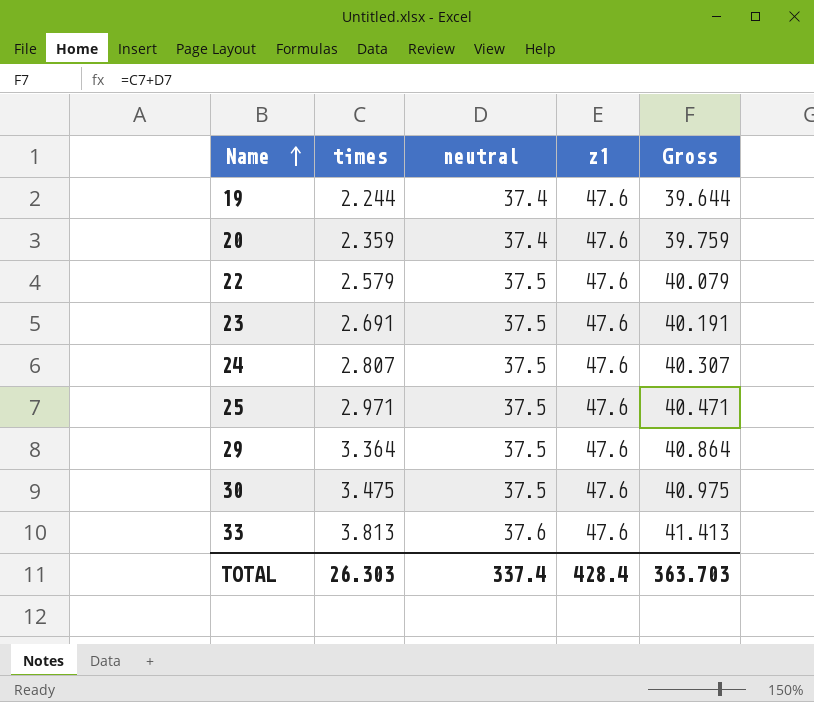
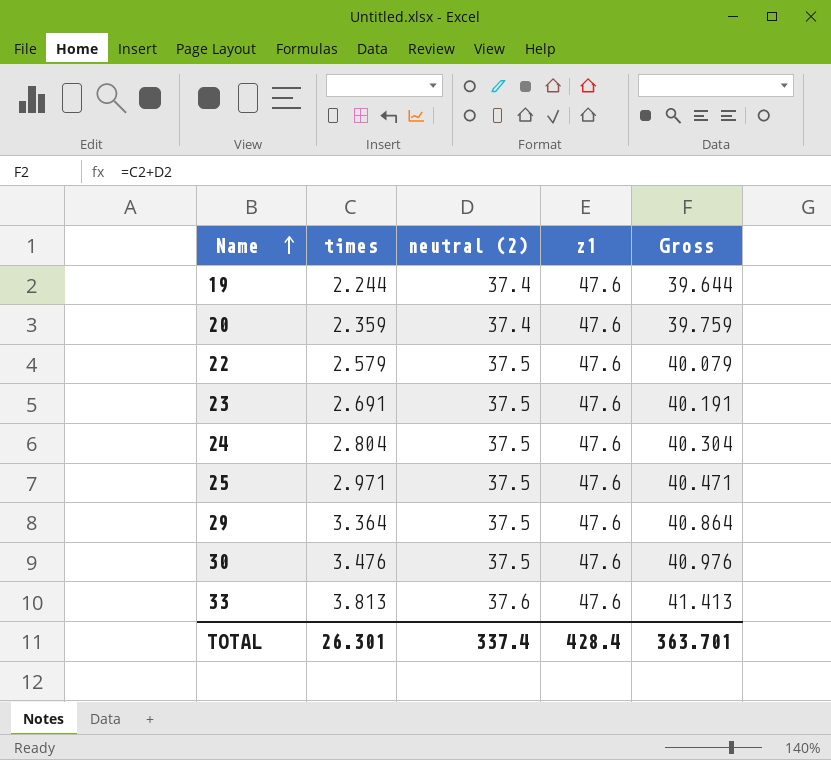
column name: neutral -> neutral (2)
24 | times: 2.807 -> 2.804
24 | Gross: 40.307 -> 40.304
30 | times: 3.475 -> 3.476
30 | Gross: 40.975 -> 40.976
TOTAL | times: 26.303 -> 26.301
TOTAL | Gross: 363.703 -> 363.701

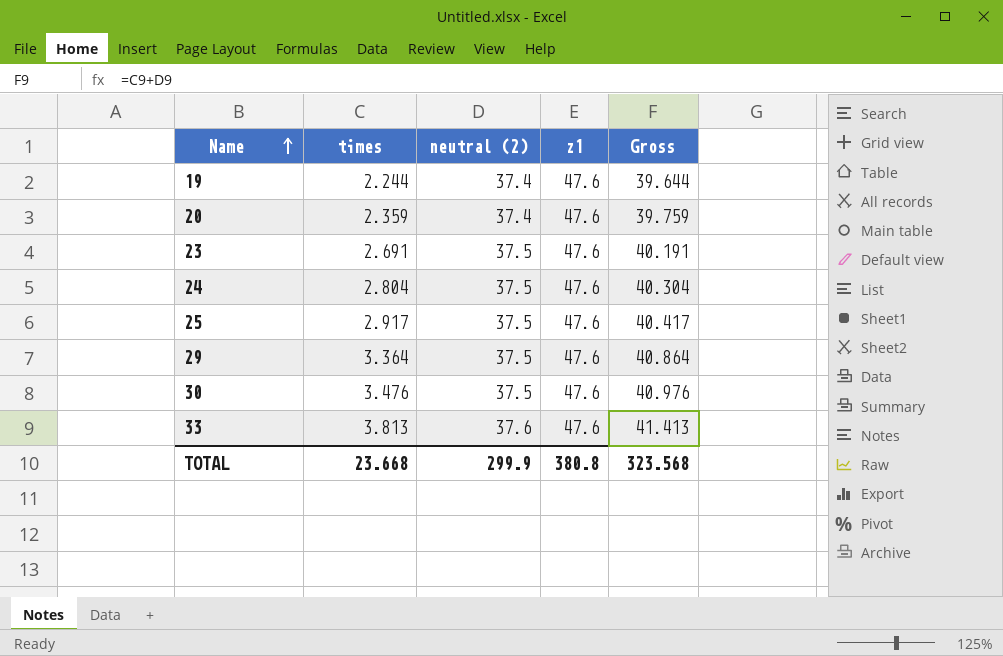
row 22: 2.579 | 37.5 | 47.6 | 40.079 -> none
25 | times: 2.971 -> 2.917
25 | Gross: 40.471 -> 40.417
TOTAL | times: 26.301 -> 23.668
TOTAL | neutral (2): 337.4 -> 299.9
TOTAL | z1: 428.4 -> 380.8
TOTAL | Gross: 363.701 -> 323.568

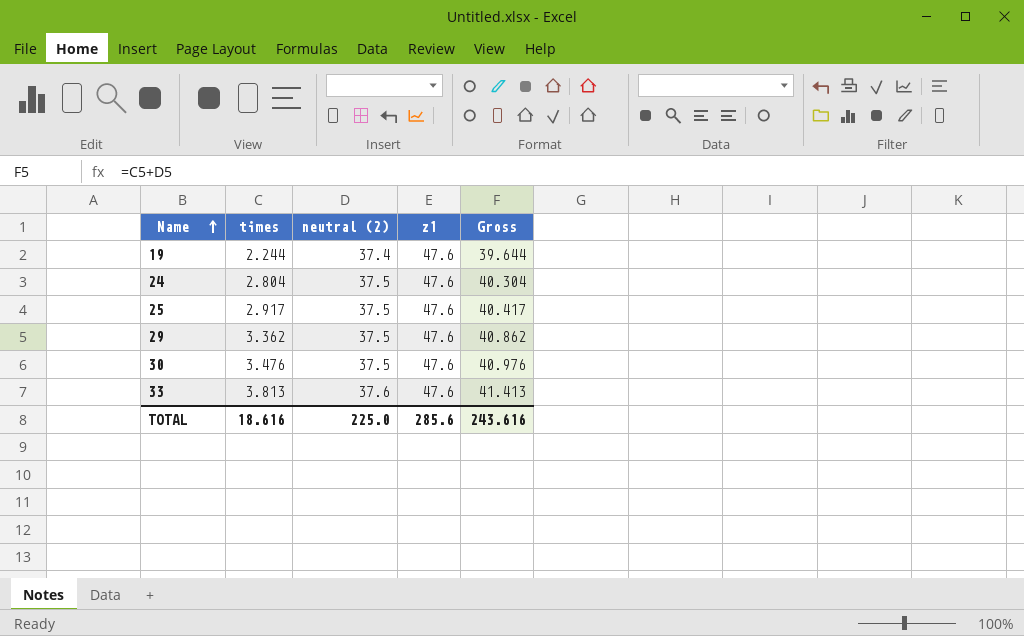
row 20: 2.359 | 37.4 | 47.6 | 39.759 -> none
row 23: 2.691 | 37.5 | 47.6 | 40.191 -> none
29 | times: 3.364 -> 3.362
29 | Gross: 40.864 -> 40.862
TOTAL | times: 23.668 -> 18.616
TOTAL | neutral (2): 299.9 -> 225.0
TOTAL | z1: 380.8 -> 285.6
TOTAL | Gross: 323.568 -> 243.616

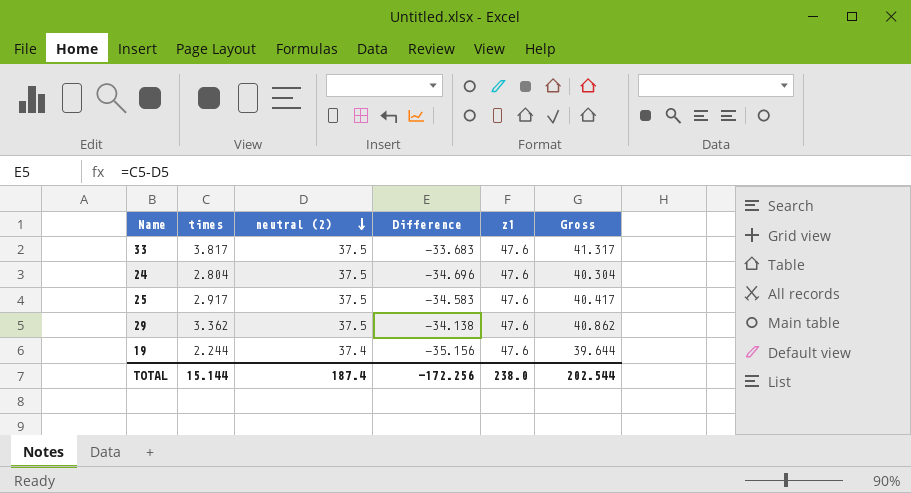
row order: Name ascending -> neutral (2) descending
column Difference | formula: none -> [times] - [neutral (2)]
row 30: 3.476 | 37.5 | 47.6 | 40.976 -> none
33 | times: 3.813 -> 3.817
33 | neutral (2): 37.6 -> 37.5
33 | Gross: 41.413 -> 41.317
TOTAL | times: 18.616 -> 15.144
TOTAL | neutral (2): 225.0 -> 187.4
TOTAL | z1: 285.6 -> 238.0
TOTAL | Gross: 243.616 -> 202.544

